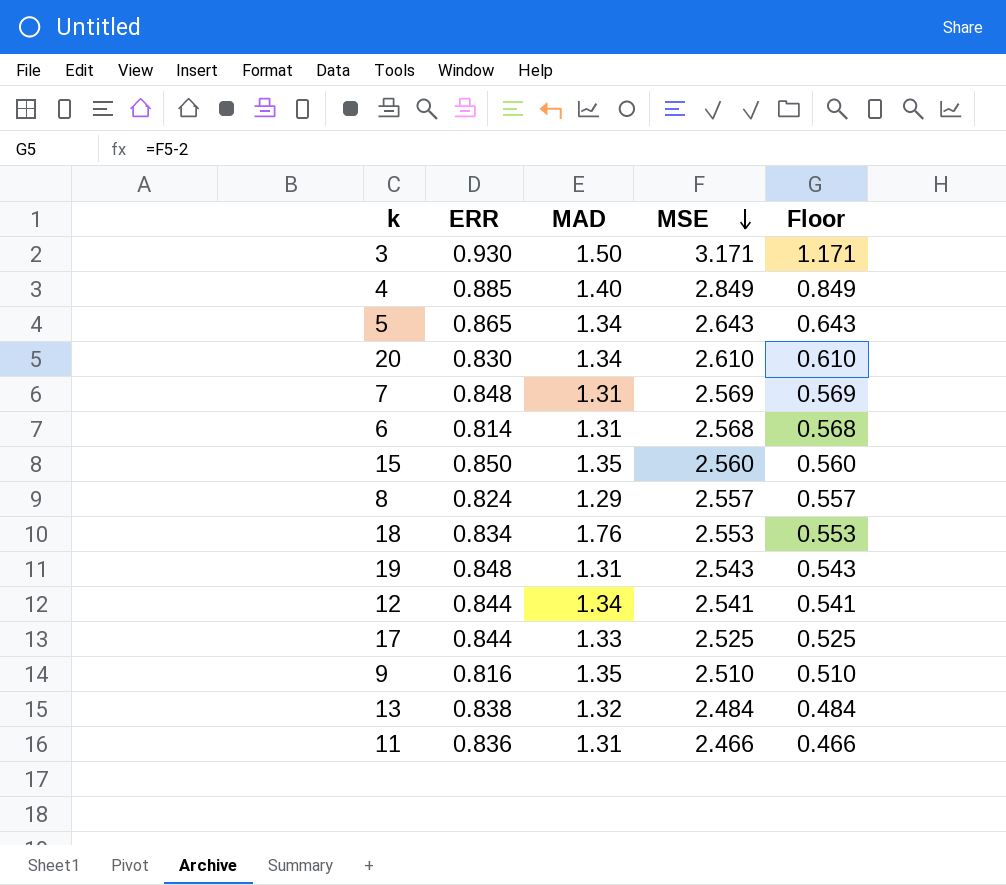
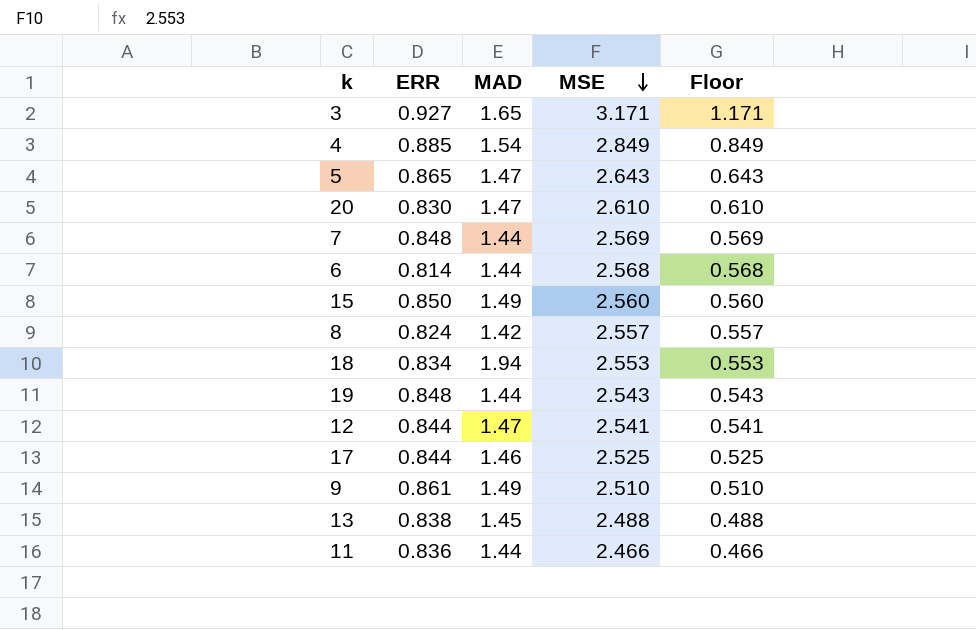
3 | ERR: 0.930 -> 0.927
3 | MAD: 1.50 -> 1.65
4 | MAD: 1.40 -> 1.54
5 | MAD: 1.34 -> 1.47
20 | MAD: 1.34 -> 1.47
7 | MAD: 1.31 -> 1.44
6 | MAD: 1.31 -> 1.44
15 | MAD: 1.35 -> 1.49
8 | MAD: 1.29 -> 1.42
18 | MAD: 1.76 -> 1.94
19 | MAD: 1.31 -> 1.44
12 | MAD: 1.34 -> 1.47
17 | MAD: 1.33 -> 1.46
9 | ERR: 0.816 -> 0.861
9 | MAD: 1.35 -> 1.49
13 | MAD: 1.32 -> 1.45
13 | MSE: 2.484 -> 2.488
13 | Floor: 0.484 -> 0.488
11 | MAD: 1.31 -> 1.44

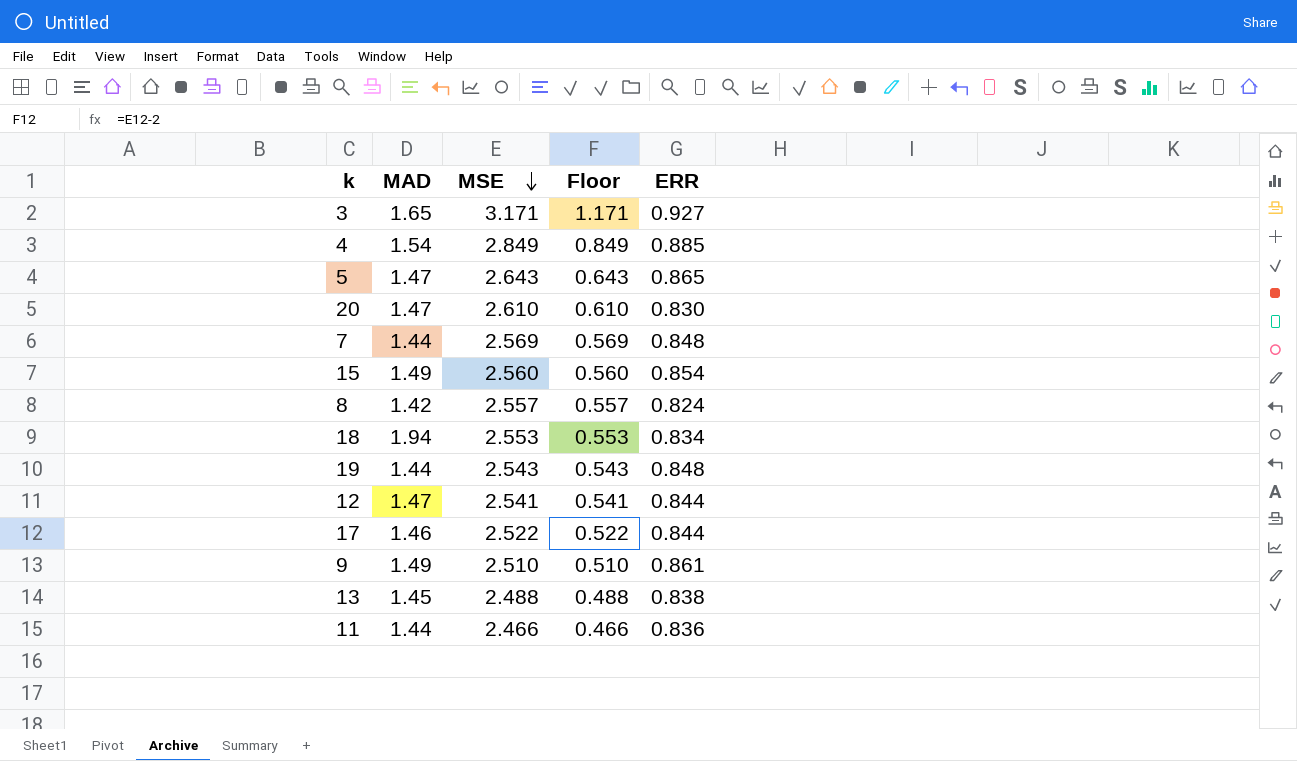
column ERR | position: 2 -> 5
row 6: 0.814 | 1.44 | 2.568 | 0.568 -> none
15 | ERR: 0.850 -> 0.854
17 | MSE: 2.525 -> 2.522
17 | Floor: 0.525 -> 0.522

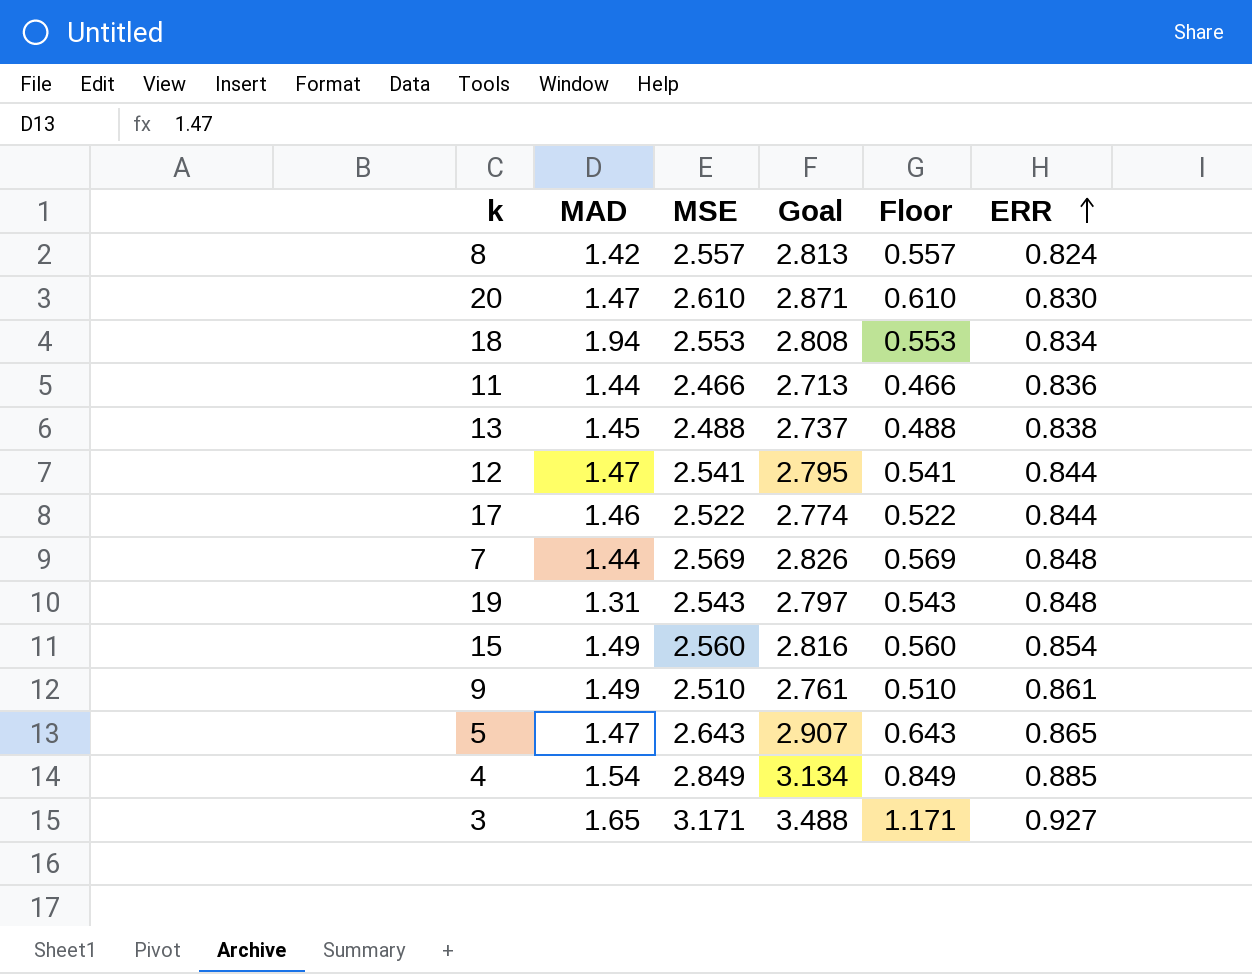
row order: MSE descending -> ERR ascending
column Goal | formula: none -> [MSE] * 1.1
19 | MAD: 1.44 -> 1.31

